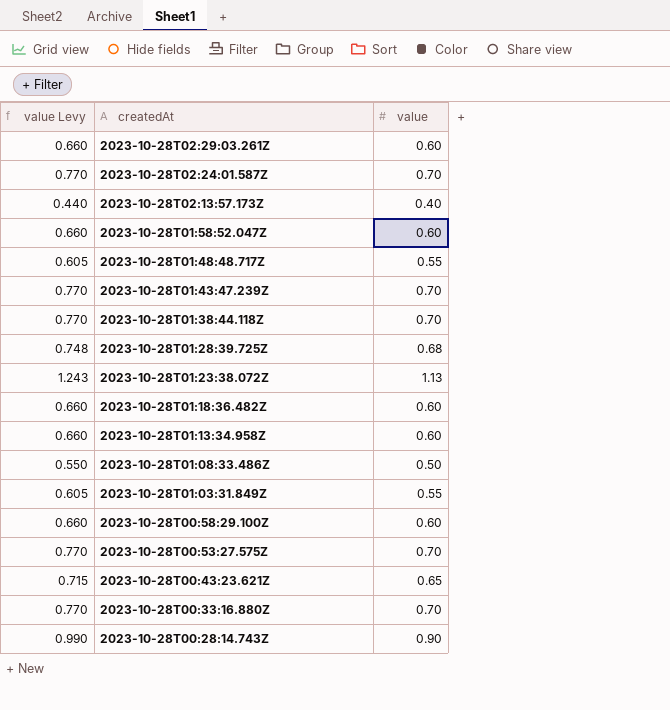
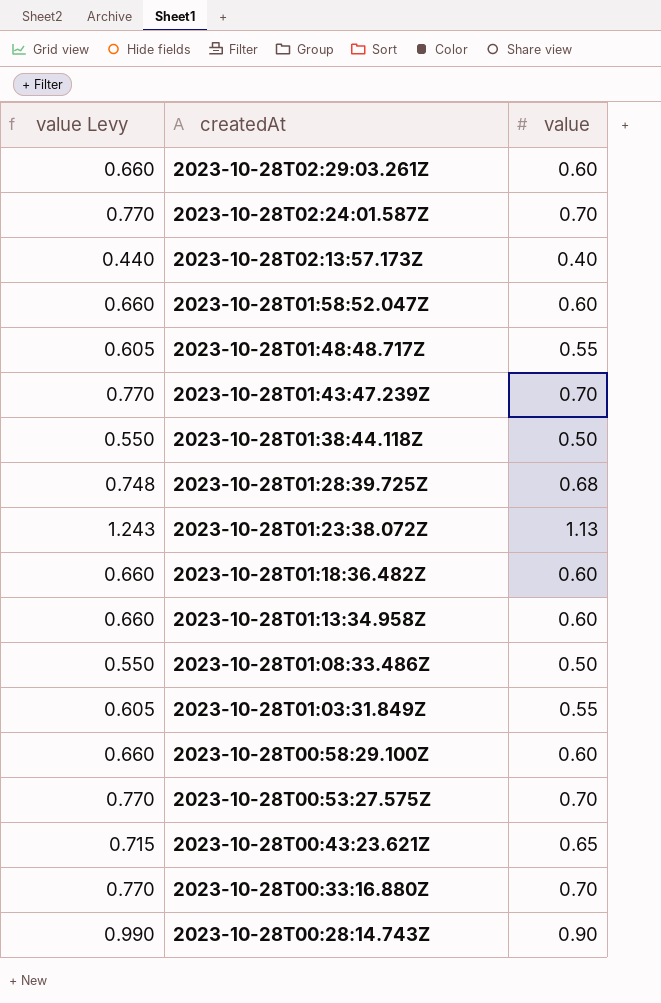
2023-10-28T01:38:44.118Z | value Levy: 0.770 -> 0.550
2023-10-28T01:38:44.118Z | value: 0.70 -> 0.50

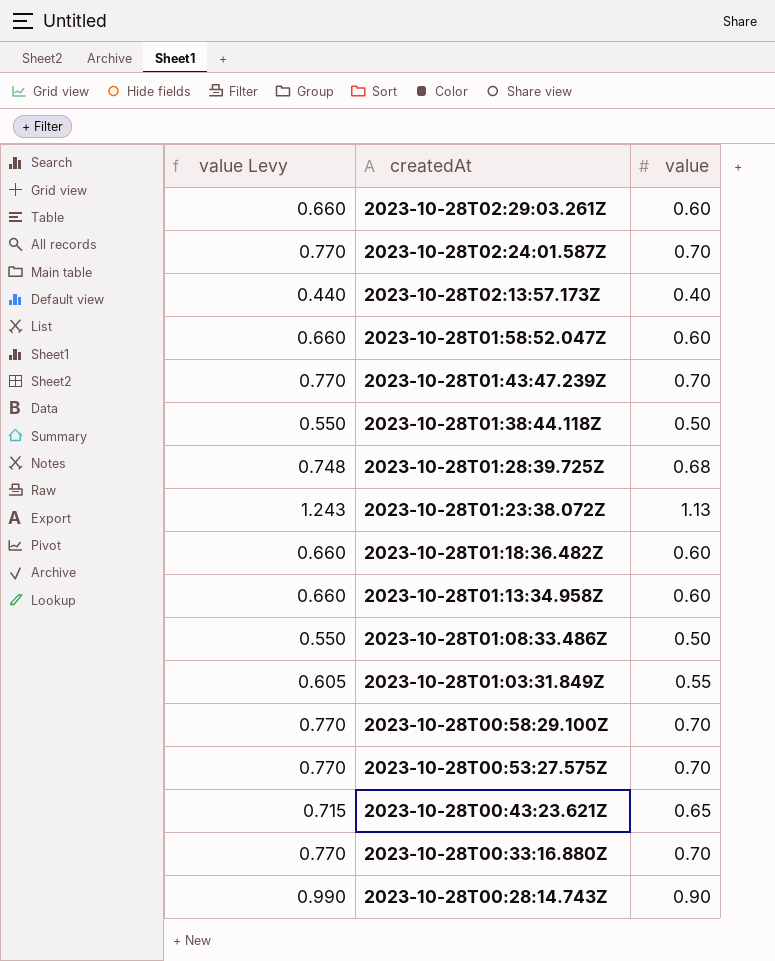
row 2023-10-28T01:48:48.717Z: 0.605 | 0.55 -> none
2023-10-28T00:58:29.100Z | value Levy: 0.660 -> 0.770
2023-10-28T00:58:29.100Z | value: 0.60 -> 0.70

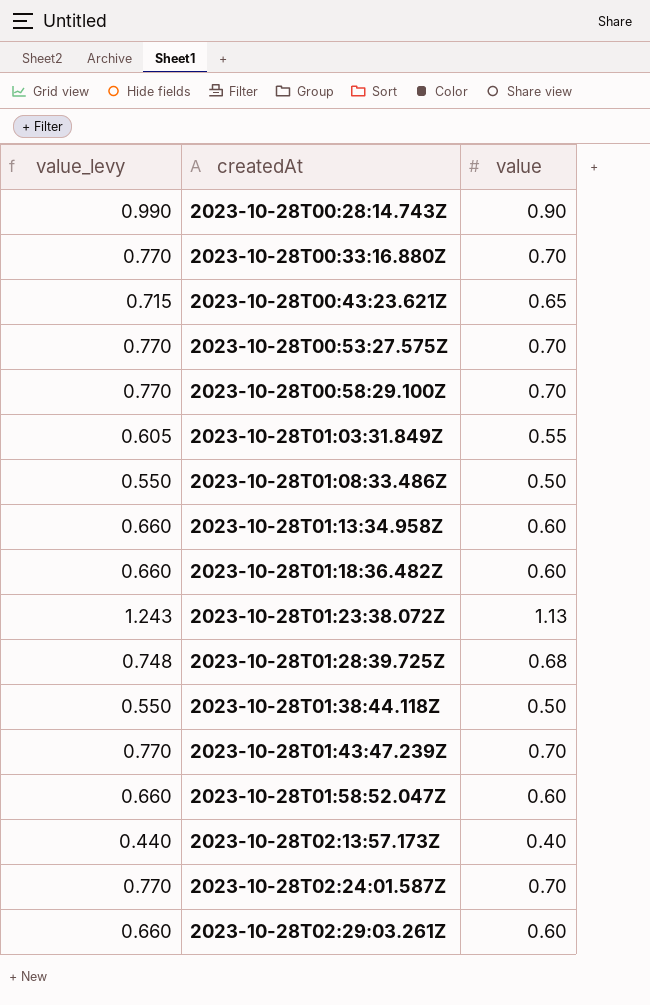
row order: createdAt descending -> createdAt ascending
column name: value Levy -> value_levy

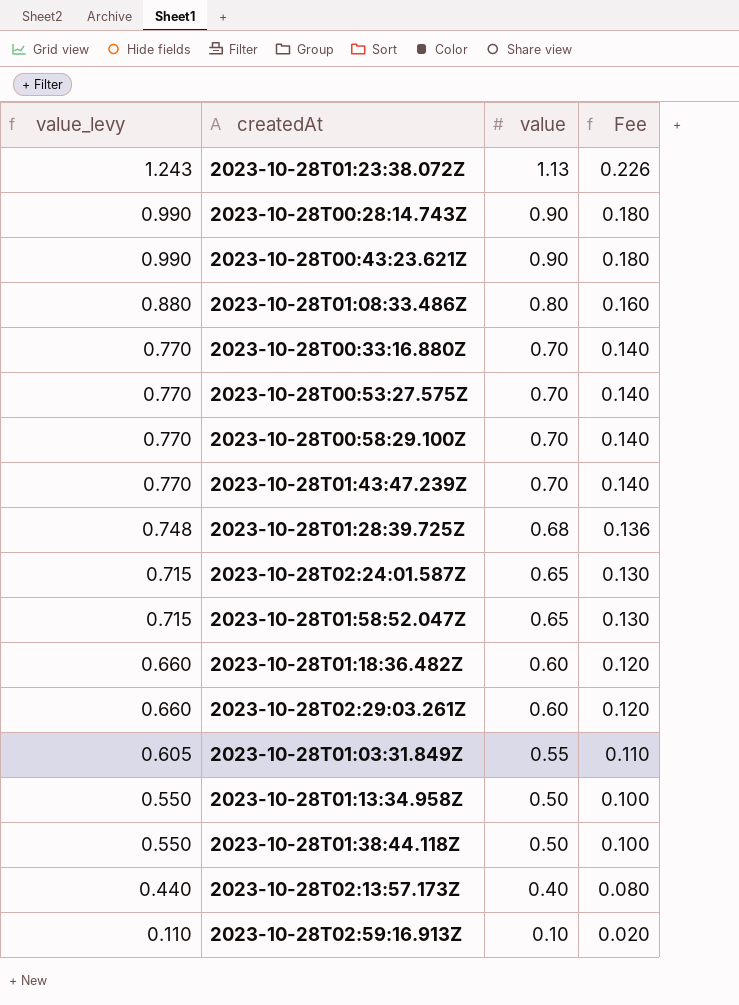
row order: createdAt ascending -> value_levy descending
column Fee | formula: none -> [value] * 0.2
2023-10-28T00:43:23.621Z | value_levy: 0.715 -> 0.990
2023-10-28T00:43:23.621Z | value: 0.65 -> 0.90
2023-10-28T01:08:33.486Z | value_levy: 0.550 -> 0.880
2023-10-28T01:08:33.486Z | value: 0.50 -> 0.80
2023-10-28T02:24:01.587Z | value_levy: 0.770 -> 0.715
2023-10-28T02:24:01.587Z | value: 0.70 -> 0.65
2023-10-28T01:58:52.047Z | value_levy: 0.660 -> 0.715
2023-10-28T01:58:52.047Z | value: 0.60 -> 0.65
2023-10-28T01:13:34.958Z | value_levy: 0.660 -> 0.550
2023-10-28T01:13:34.958Z | value: 0.60 -> 0.50
row 2023-10-28T02:59:16.913Z: none -> 0.110 | 0.10 | 0.020

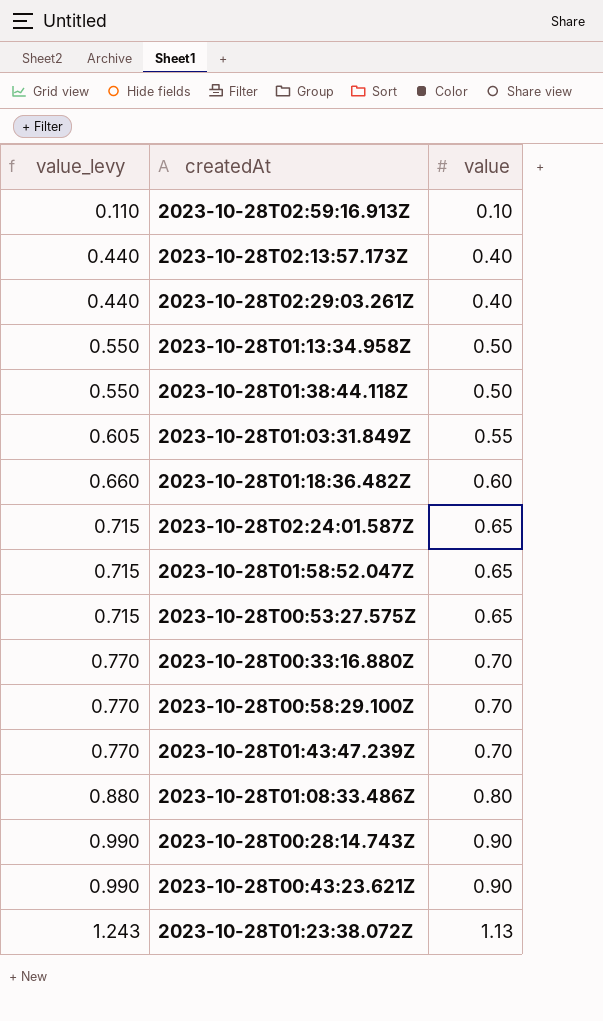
row order: value_levy descending -> value_levy ascending
column Fee | formula: [value] * 0.2 -> none
row 2023-10-28T01:28:39.725Z: 0.748 | 0.68 | 0.136 -> none
2023-10-28T02:29:03.261Z | value_levy: 0.660 -> 0.440
2023-10-28T02:29:03.261Z | value: 0.60 -> 0.40
2023-10-28T00:53:27.575Z | value_levy: 0.770 -> 0.715
2023-10-28T00:53:27.575Z | value: 0.70 -> 0.65

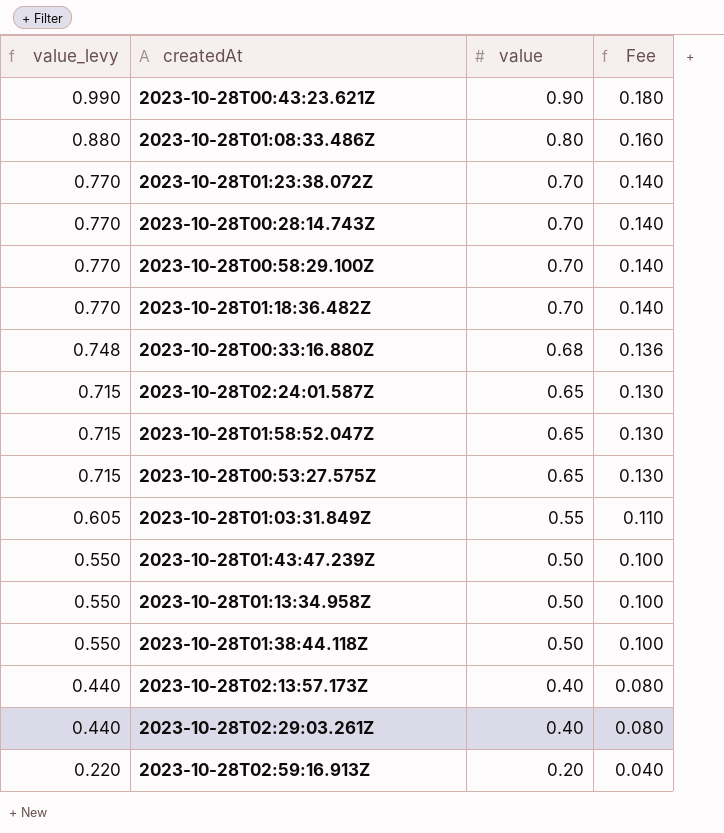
row order: value_levy ascending -> value_levy descending
column Fee | formula: none -> [value] * 0.2
2023-10-28T01:23:38.072Z | value_levy: 1.243 -> 0.770
2023-10-28T01:23:38.072Z | value: 1.13 -> 0.70
2023-10-28T00:28:14.743Z | value_levy: 0.990 -> 0.770
2023-10-28T00:28:14.743Z | value: 0.90 -> 0.70
2023-10-28T01:18:36.482Z | value_levy: 0.660 -> 0.770
2023-10-28T01:18:36.482Z | value: 0.60 -> 0.70
2023-10-28T00:33:16.880Z | value_levy: 0.770 -> 0.748
2023-10-28T00:33:16.880Z | value: 0.70 -> 0.68
2023-10-28T01:43:47.239Z | value_levy: 0.770 -> 0.550
2023-10-28T01:43:47.239Z | value: 0.70 -> 0.50
2023-10-28T02:59:16.913Z | value_levy: 0.110 -> 0.220
2023-10-28T02:59:16.913Z | value: 0.10 -> 0.20

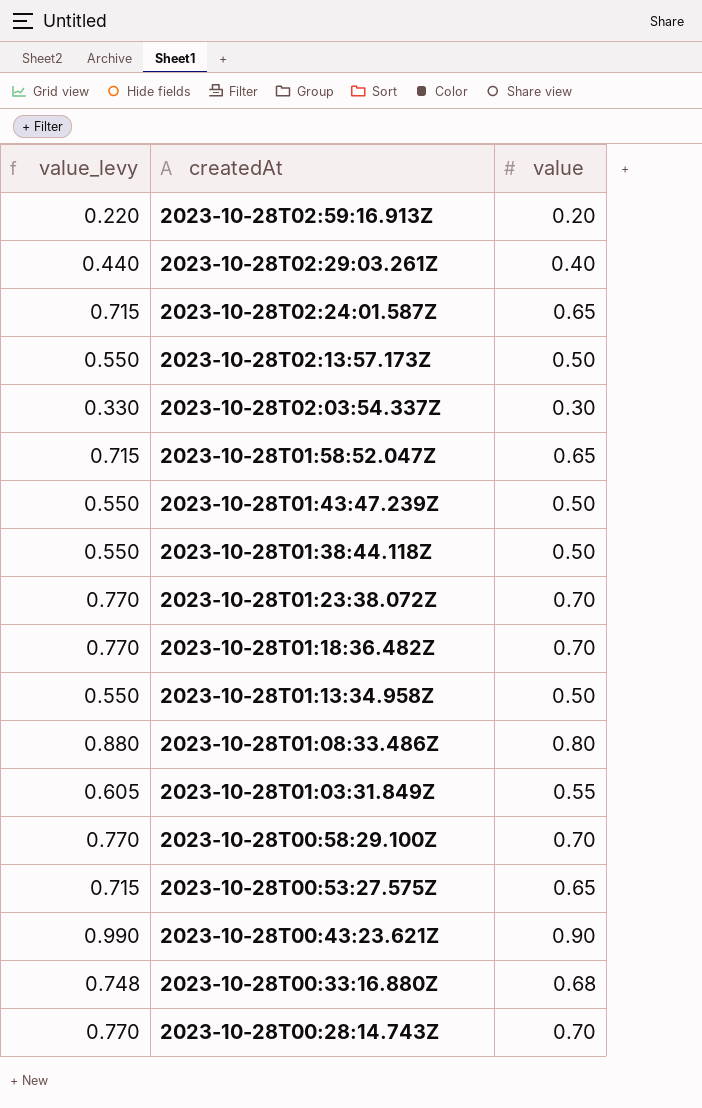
row order: value_levy descending -> createdAt descending
column Fee | formula: [value] * 0.2 -> none
2023-10-28T02:13:57.173Z | value_levy: 0.440 -> 0.550
2023-10-28T02:13:57.173Z | value: 0.40 -> 0.50
row 2023-10-28T02:03:54.337Z: none -> 0.330 | 0.30

